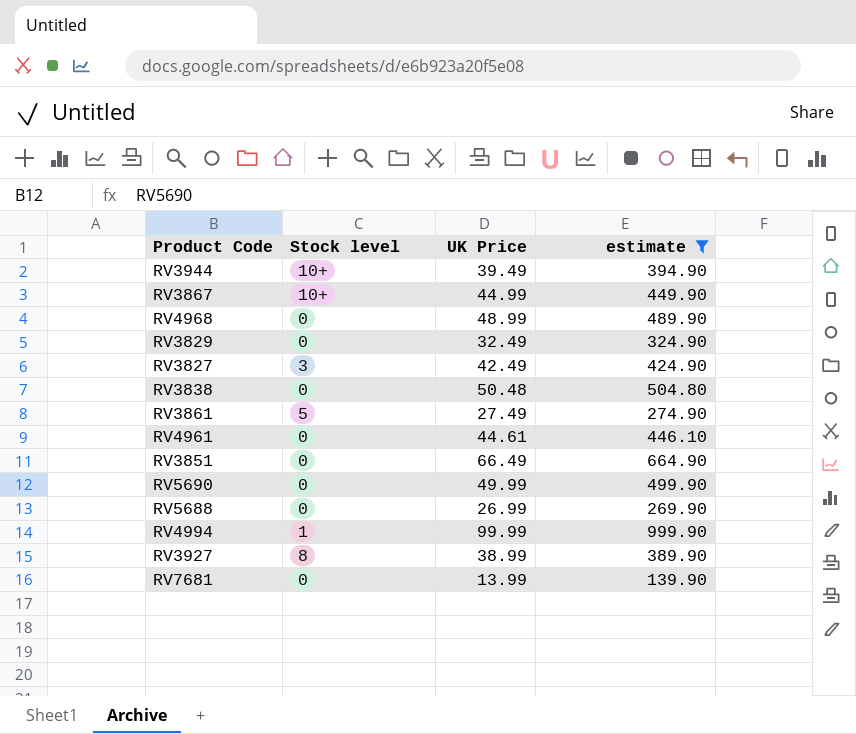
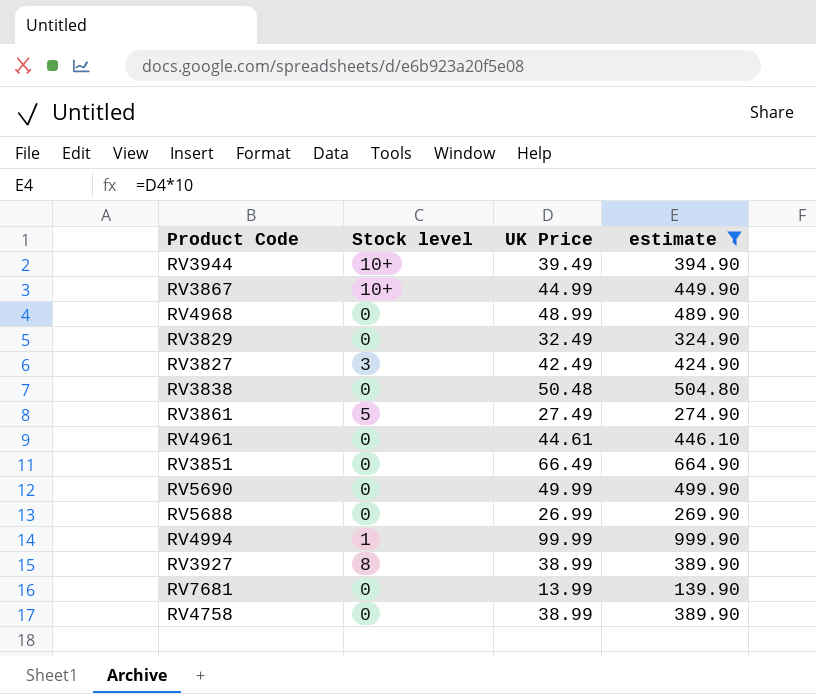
row RV4758: none -> 0 | 38.99 | 389.90

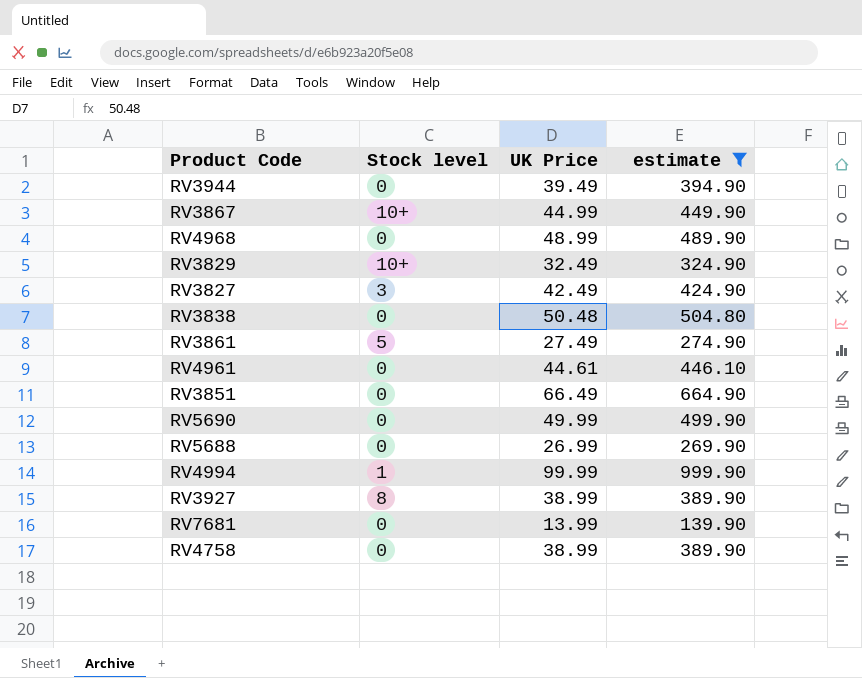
RV3944 | Stock level: 10+ -> 0
RV3829 | Stock level: 0 -> 10+

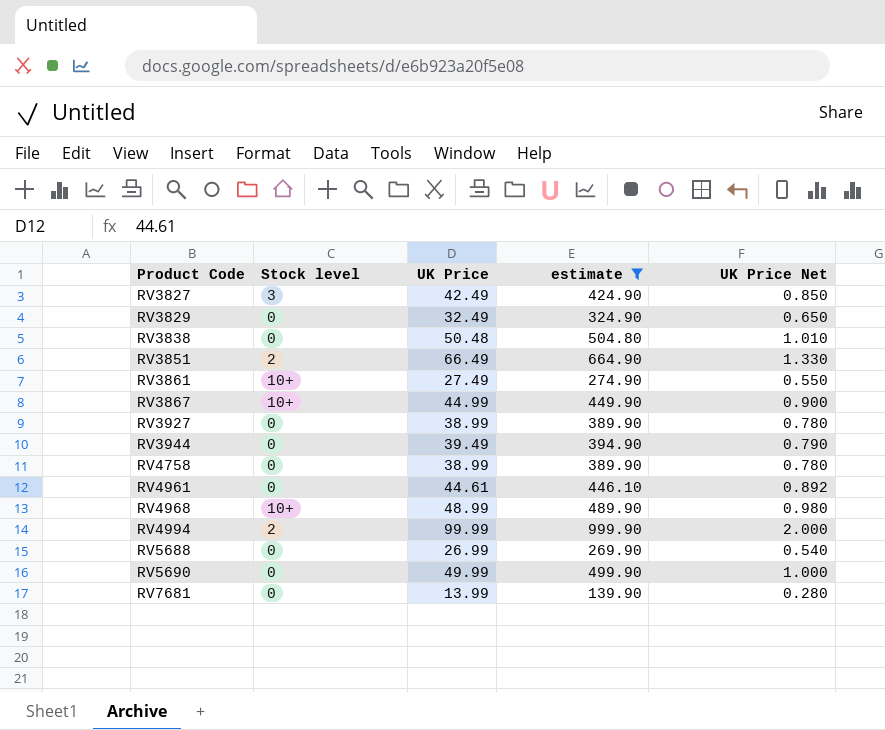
row order: none -> Product Code ascending
column UK Price Net | formula: none -> [UK Price] * 0.02
RV3829 | Stock level: 10+ -> 0
RV3851 | Stock level: 0 -> 2
RV3861 | Stock level: 5 -> 10+
RV3927 | Stock level: 8 -> 0
RV4968 | Stock level: 0 -> 10+
RV4994 | Stock level: 1 -> 2

